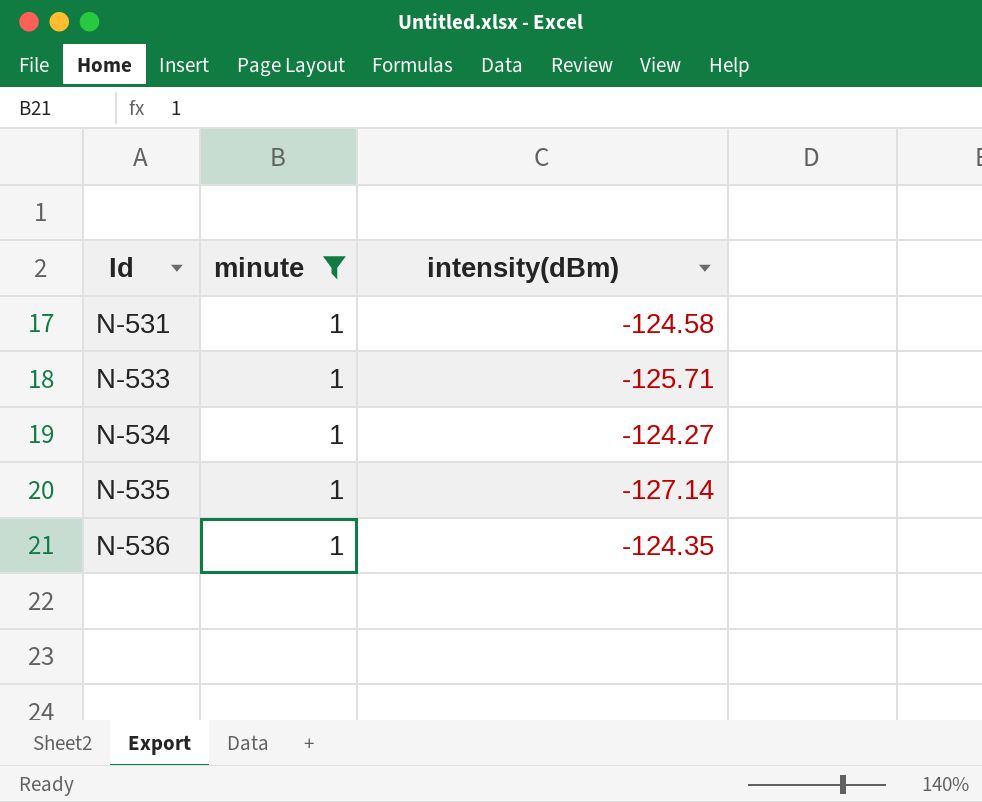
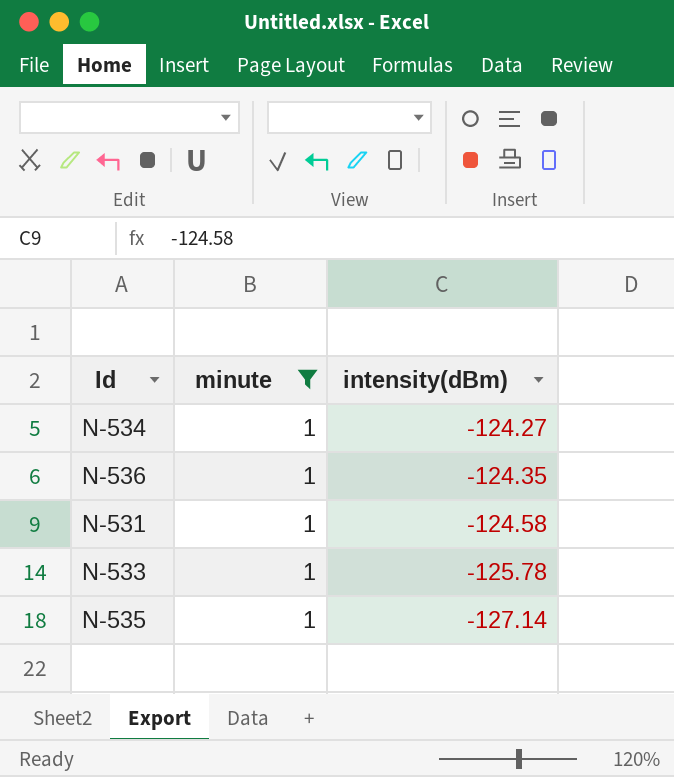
row order: Id ascending -> intensity(dBm) descending
N-533 | intensity(dBm): -125.71 -> -125.78

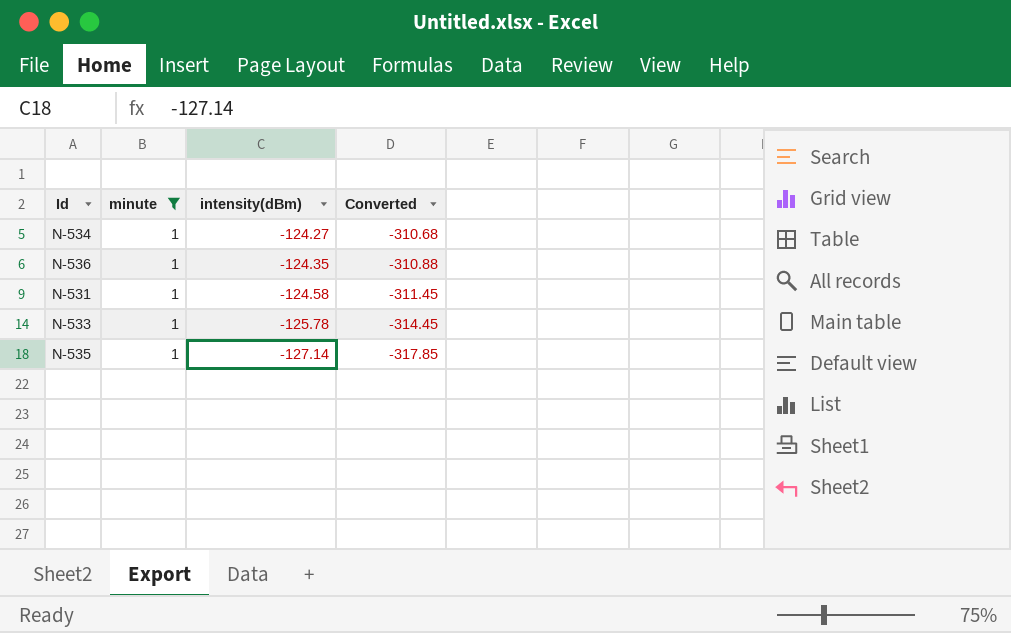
column Converted | formula: none -> [intensity(dBm)] * 2.5

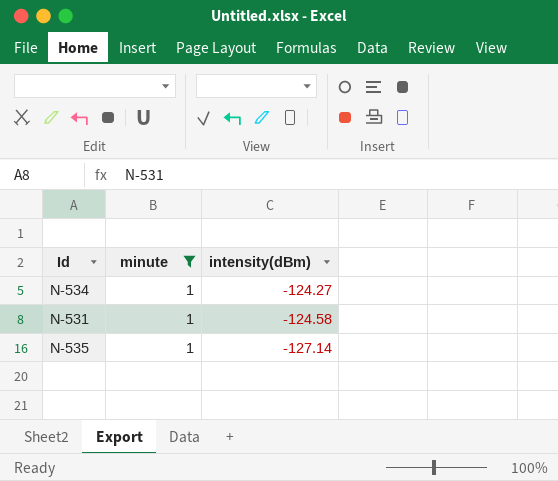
column Converted | formula: [intensity(dBm)] * 2.5 -> none
row N-536: 1 | -124.35 | -310.88 -> none
row N-533: 1 | -125.78 | -314.45 -> none

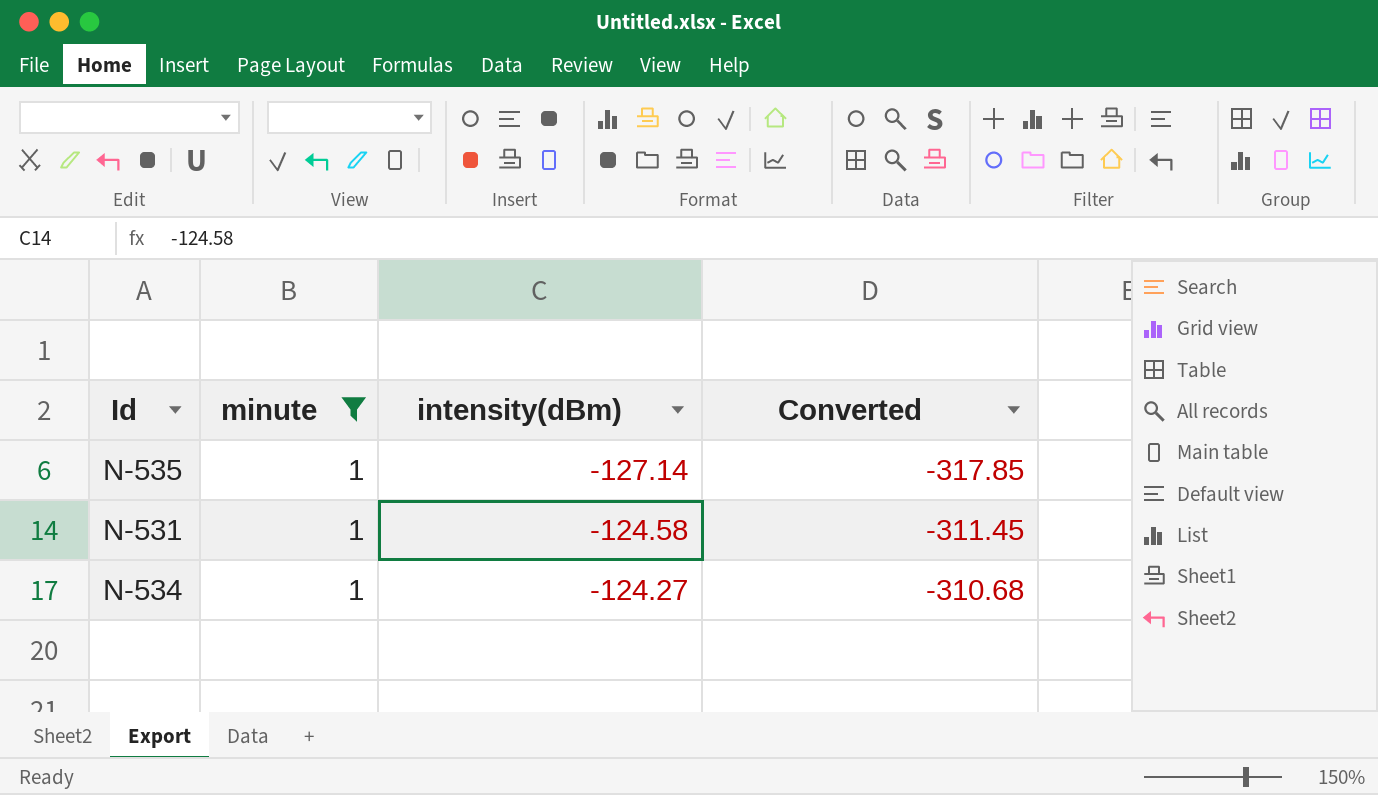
row order: intensity(dBm) descending -> intensity(dBm) ascending
column Converted | formula: none -> [intensity(dBm)] * 2.5

